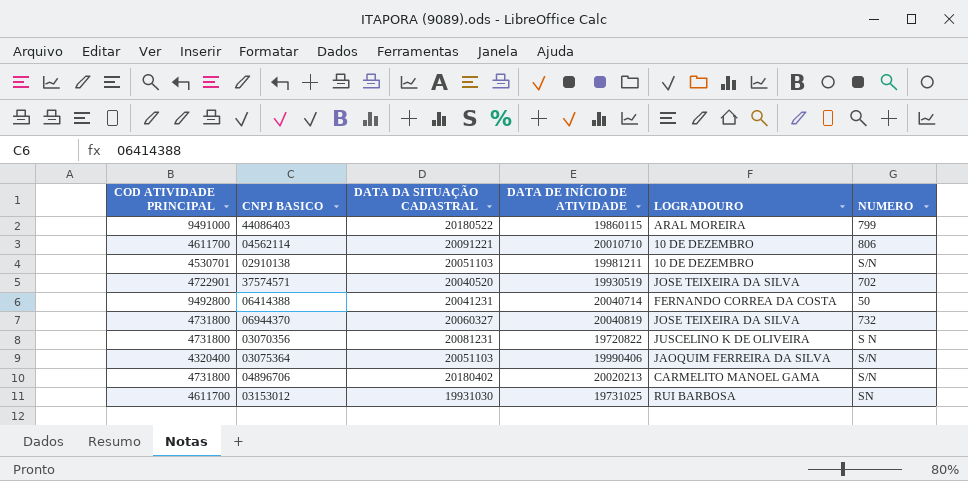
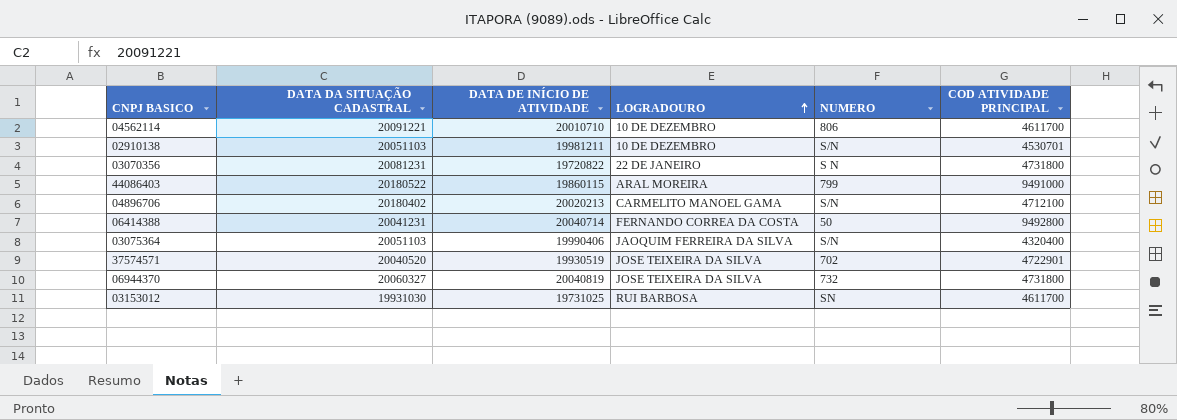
row order: none -> LOGRADOURO ascending
column COD ATIVIDADE PRINCIPAL | position: 1 -> 6
03070356 | LOGRADOURO: JUSCELINO K DE OLIVEIRA -> 22 DE JANEIRO
04896706 | COD ATIVIDADE PRINCIPAL: 4731800 -> 4712100

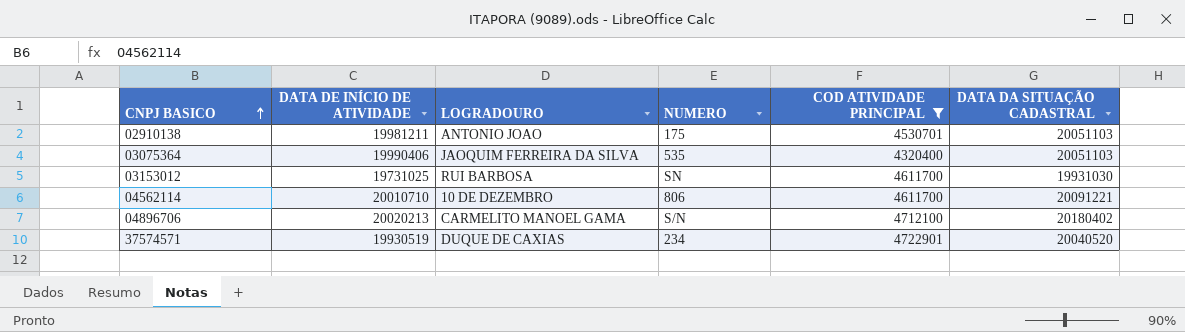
filter: none -> COD ATIVIDADE PRINCIPAL <= 4722901
row order: LOGRADOURO ascending -> CNPJ BASICO ascending
column DATA DA SITUAÇÃO CADASTRAL | position: 2 -> 6
02910138 | LOGRADOURO: 10 DE DEZEMBRO -> ANTONIO JOAO
02910138 | NUMERO: S/N -> 175
03075364 | NUMERO: S/N -> 535
37574571 | LOGRADOURO: JOSE TEIXEIRA DA SILVA -> DUQUE DE CAXIAS
37574571 | NUMERO: 702 -> 234

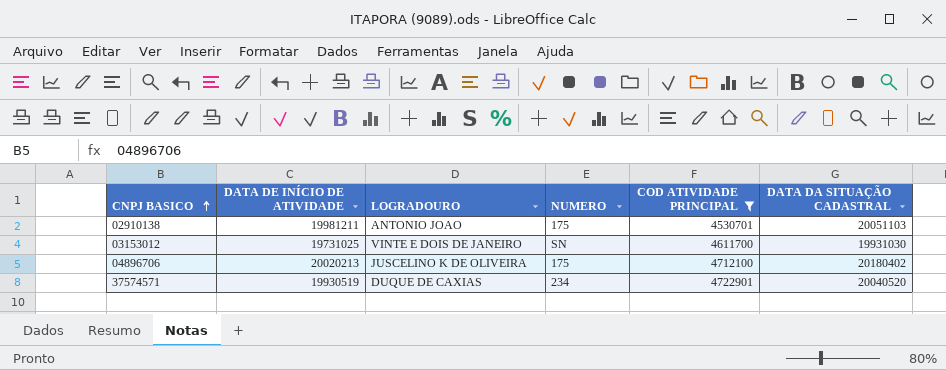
row 03075364: 19990406 | JAOQUIM FERREIRA DA SILVA | 535 | 4320400 | 20051103 -> none
row 04562114: 20010710 | 10 DE DEZEMBRO | 806 | 4611700 | 20091221 -> none
03153012 | LOGRADOURO: RUI BARBOSA -> VINTE E DOIS DE JANEIRO
04896706 | LOGRADOURO: CARMELITO MANOEL GAMA -> JUSCELINO K DE OLIVEIRA
04896706 | NUMERO: S/N -> 175

